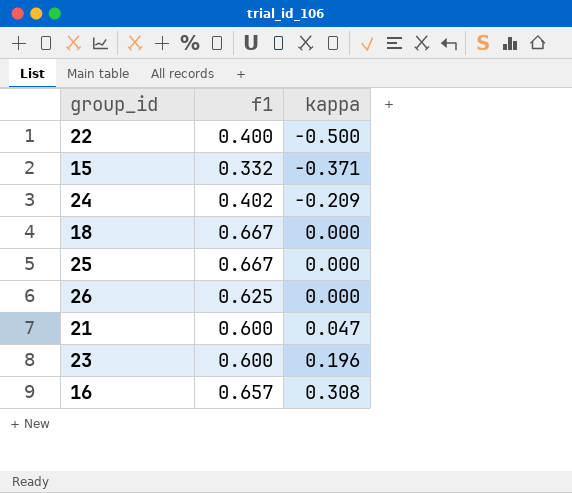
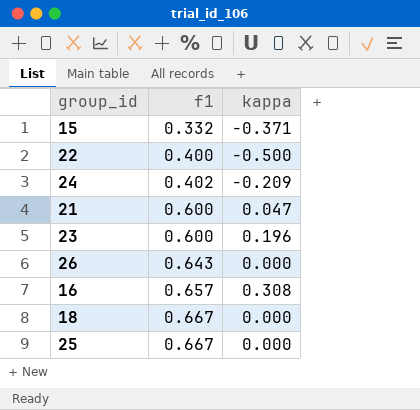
row order: kappa ascending -> f1 ascending
26 | f1: 0.625 -> 0.643

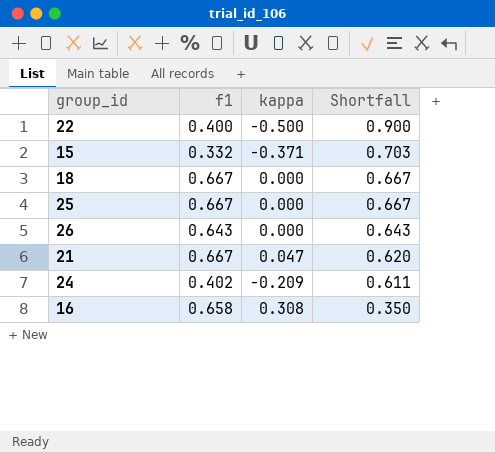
row order: f1 ascending -> Shortfall descending
column Shortfall | formula: none -> [f1] - [kappa]
row 23: 0.600 | 0.196 -> none
21 | f1: 0.600 -> 0.667
16 | f1: 0.657 -> 0.658

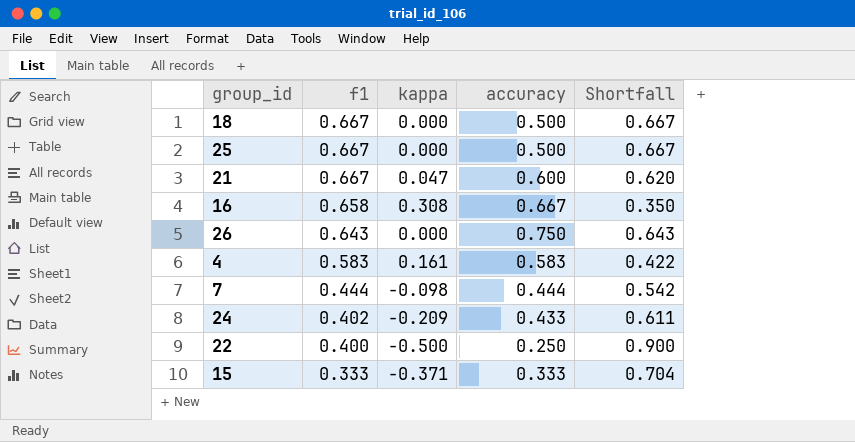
row order: Shortfall descending -> f1 descending
column accuracy | position: none -> 4
row 4: none -> 0.583 | 0.161 | 0.583 | 0.422
row 7: none -> 0.444 | -0.098 | 0.444 | 0.542
15 | f1: 0.332 -> 0.333
15 | Shortfall: 0.703 -> 0.704

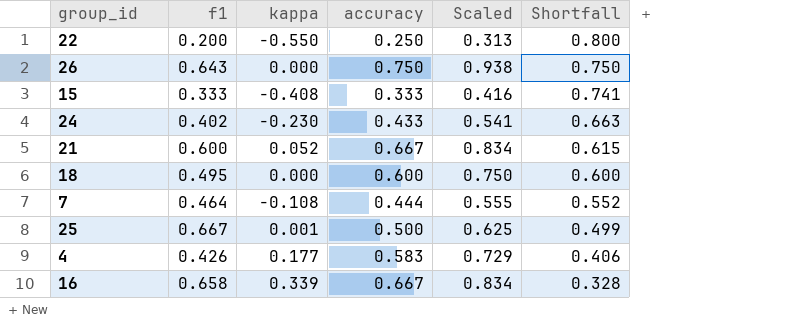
row order: f1 descending -> Shortfall descending
column Scaled | formula: none -> [accuracy] * 1.25
column Shortfall | formula: [f1] - [kappa] -> [accuracy] - [kappa]
22 | f1: 0.400 -> 0.200
22 | kappa: -0.500 -> -0.550
15 | kappa: -0.371 -> -0.408
24 | kappa: -0.209 -> -0.230
21 | f1: 0.667 -> 0.600
21 | kappa: 0.047 -> 0.052
21 | accuracy: 0.600 -> 0.667
18 | f1: 0.667 -> 0.495
18 | accuracy: 0.500 -> 0.600
7 | f1: 0.444 -> 0.464
7 | kappa: -0.098 -> -0.108
25 | kappa: 0.000 -> 0.001
4 | f1: 0.583 -> 0.426
4 | kappa: 0.161 -> 0.177
16 | kappa: 0.308 -> 0.339

